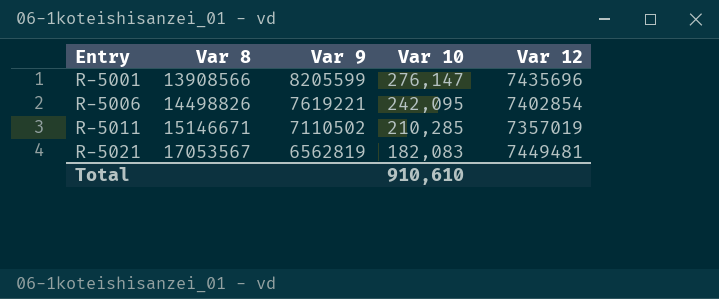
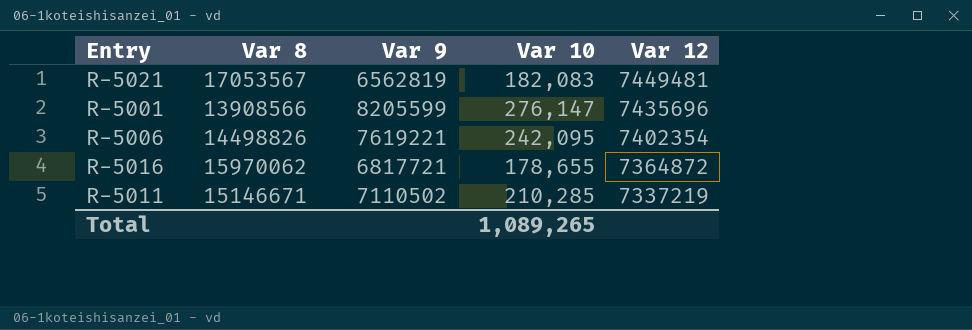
row order: Entry ascending -> Var 12 descending
R-5006 | Var 12: 7402854 -> 7402354
row R-5016: none -> 15970062 | 6817721 | 178,655 | 7364872
R-5011 | Var 12: 7357019 -> 7337219
Total | Var 10: 910,610 -> 1,089,265

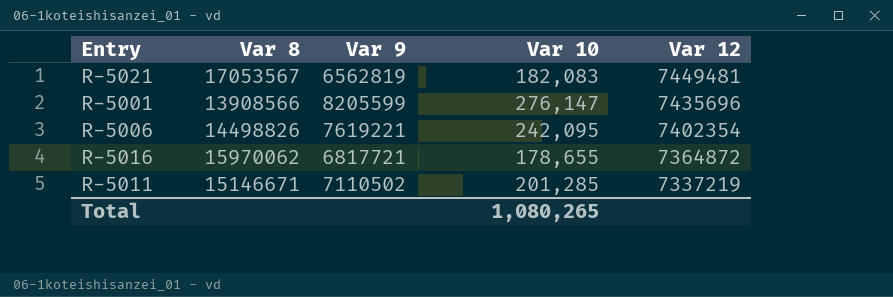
R-5011 | Var 10: 210,285 -> 201,285
Total | Var 10: 1,089,265 -> 1,080,265

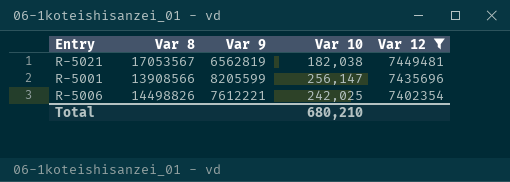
filter: none -> Var 12 >= 7402354
R-5021 | Var 10: 182,083 -> 182,038
R-5001 | Var 10: 276,147 -> 256,147
R-5006 | Var 9: 7619221 -> 7612221
R-5006 | Var 10: 242,095 -> 242,025
Total | Var 10: 1,080,265 -> 680,210

